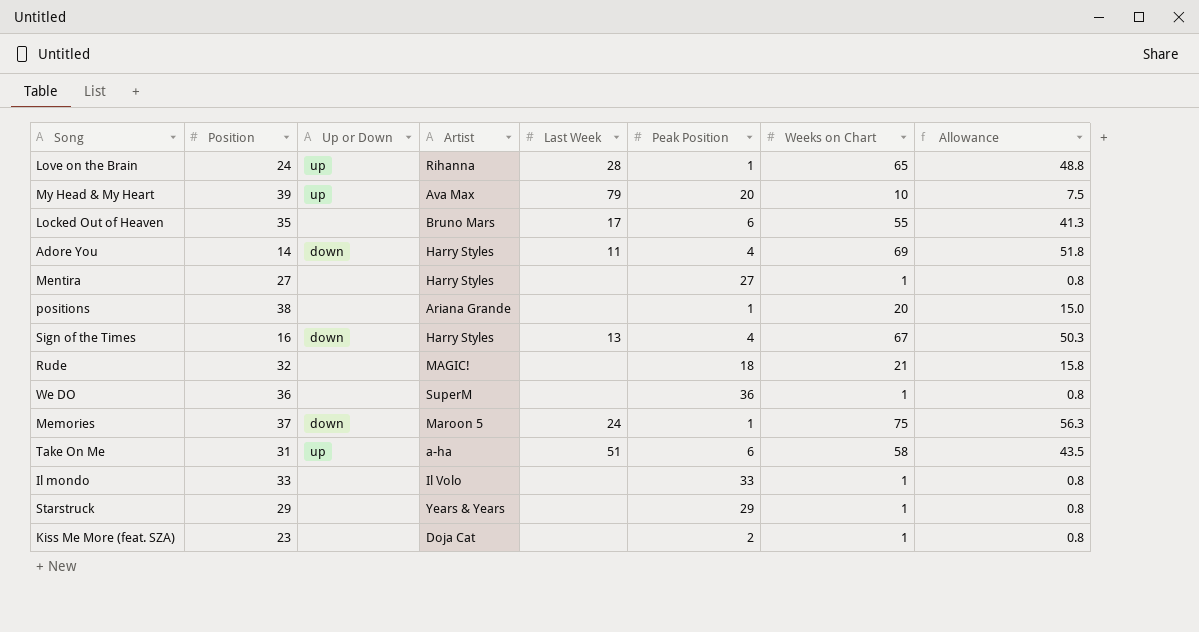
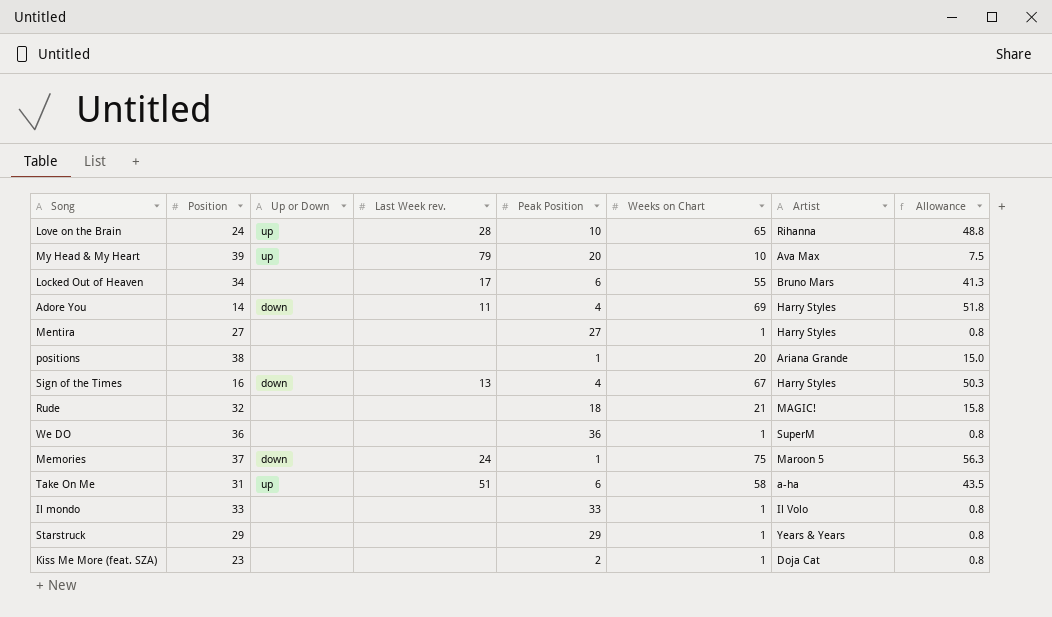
column name: Last Week -> Last Week rev.
column Artist | position: 4 -> 7
Love on the Brain | Peak Position: 1 -> 10
Locked Out of Heaven | Position: 35 -> 34

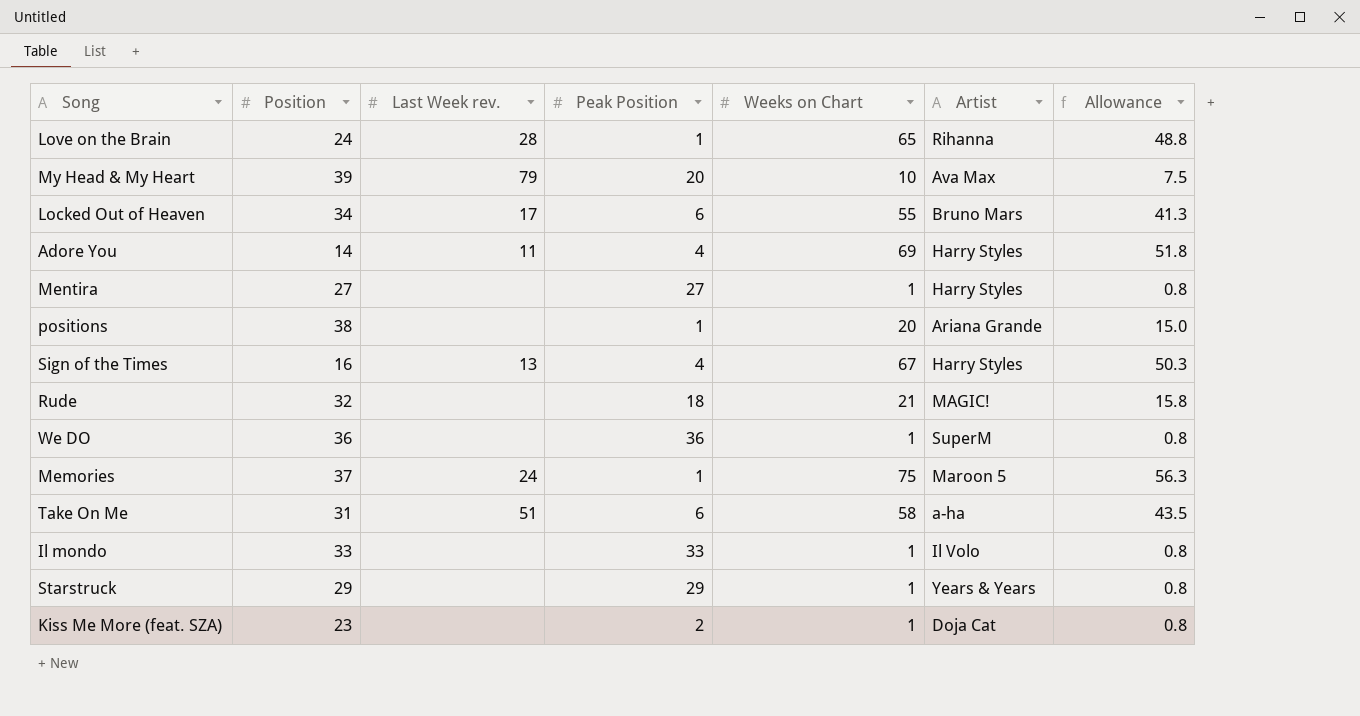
column Up or Down | position: 3 -> none
Love on the Brain | Peak Position: 10 -> 1

